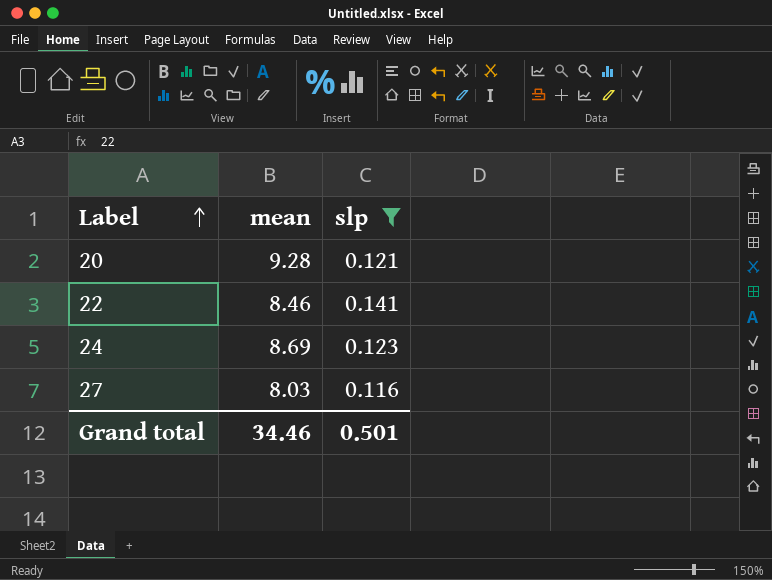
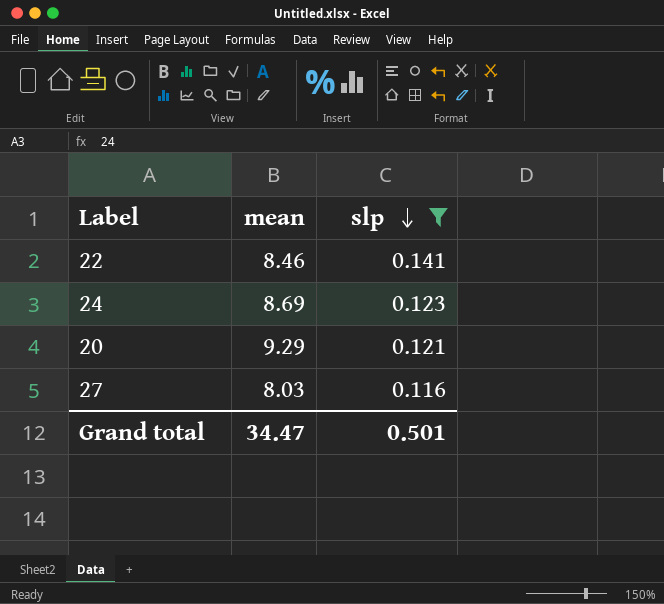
row order: Label ascending -> slp descending
20 | mean: 9.28 -> 9.29
Grand total | mean: 34.46 -> 34.47

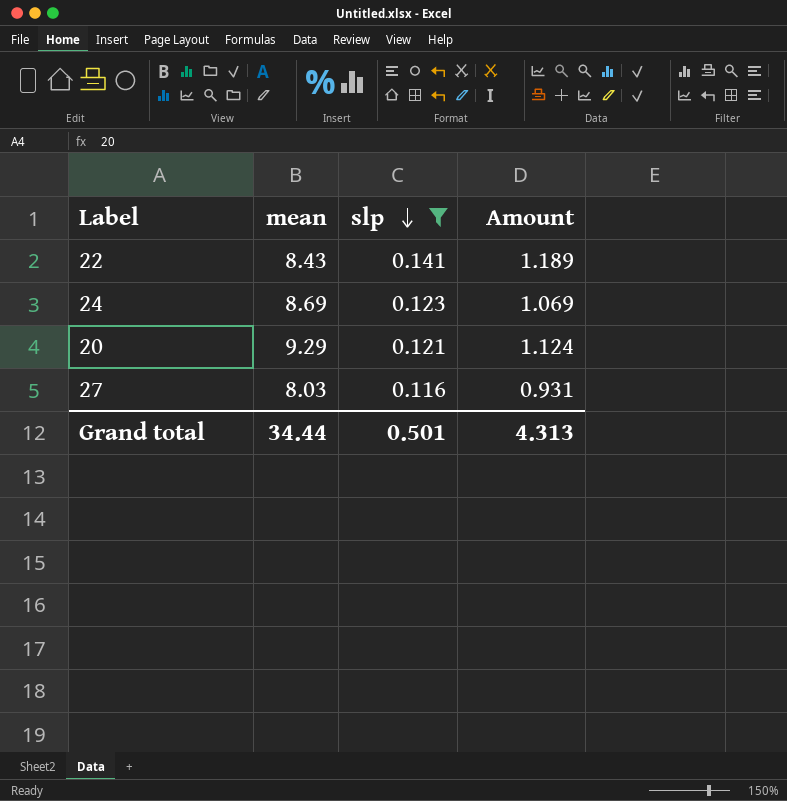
column Amount | formula: none -> [mean] * [slp]
22 | mean: 8.46 -> 8.43
Grand total | mean: 34.47 -> 34.44

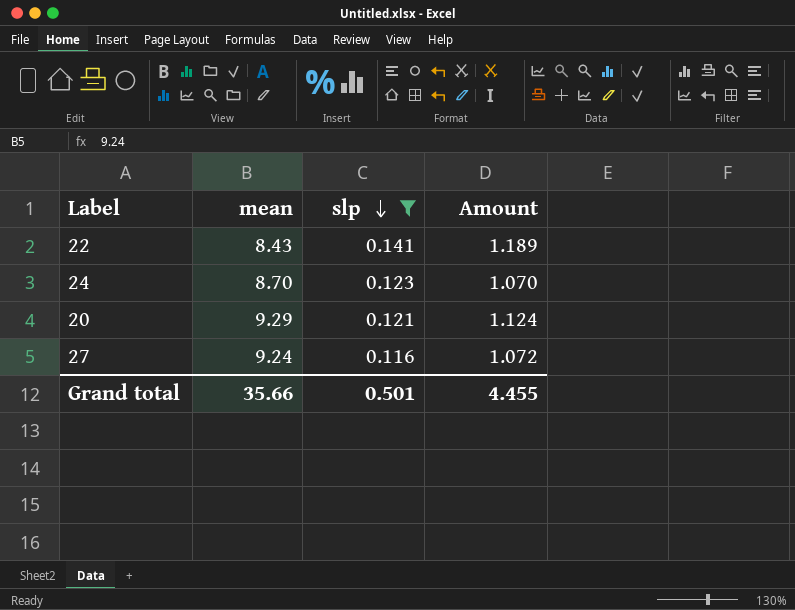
24 | mean: 8.69 -> 8.70
24 | Amount: 1.069 -> 1.070
27 | mean: 8.03 -> 9.24
27 | Amount: 0.931 -> 1.072
Grand total | mean: 34.44 -> 35.66
Grand total | Amount: 4.313 -> 4.455

